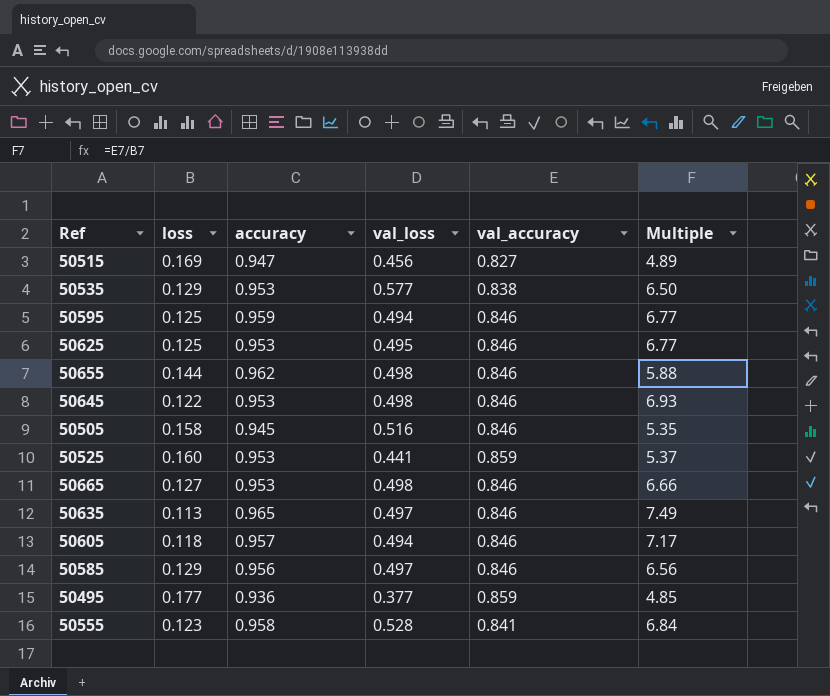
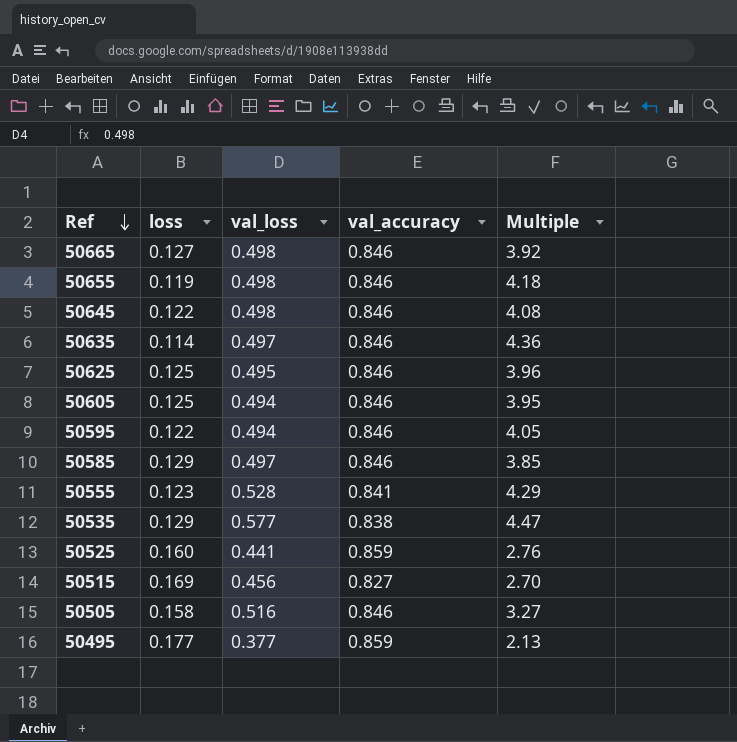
row order: none -> Ref descending
column accuracy | position: 3 -> none
column Multiple | formula: [val_accuracy] / [loss] -> [val_loss] / [loss]
50655 | loss: 0.144 -> 0.119
50635 | loss: 0.113 -> 0.114
50605 | loss: 0.118 -> 0.125
50595 | loss: 0.125 -> 0.122

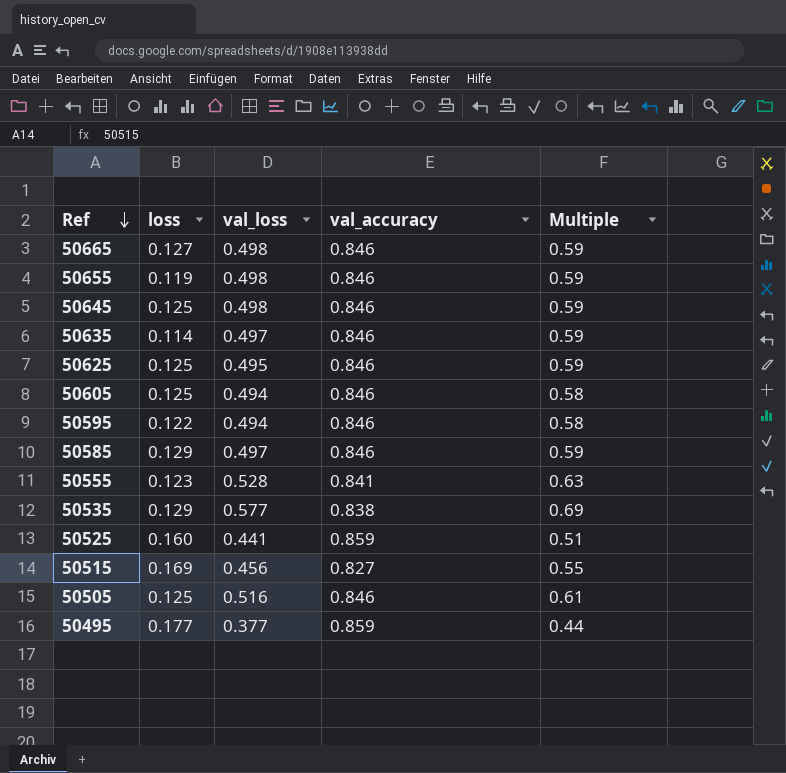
column Multiple | formula: [val_loss] / [loss] -> [val_loss] / [val_accuracy]
50645 | loss: 0.122 -> 0.125
50505 | loss: 0.158 -> 0.125

